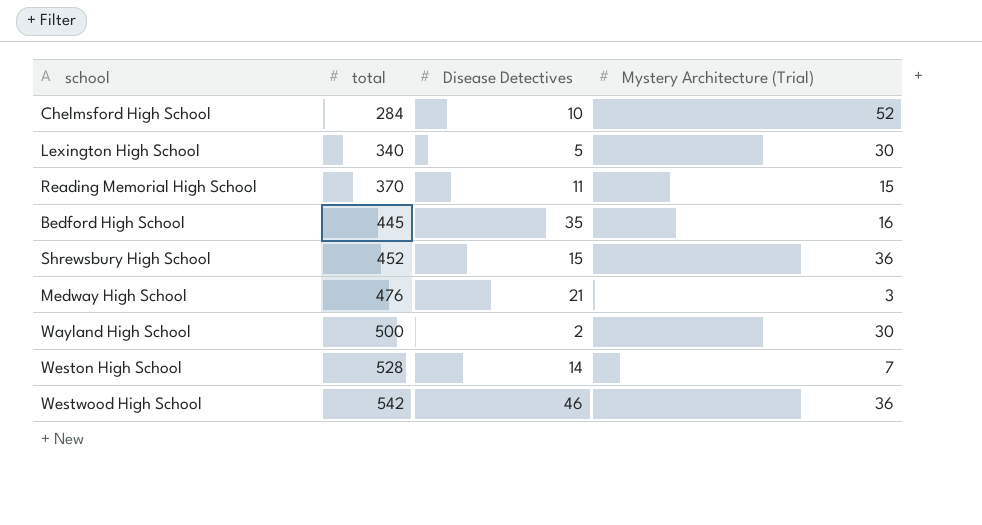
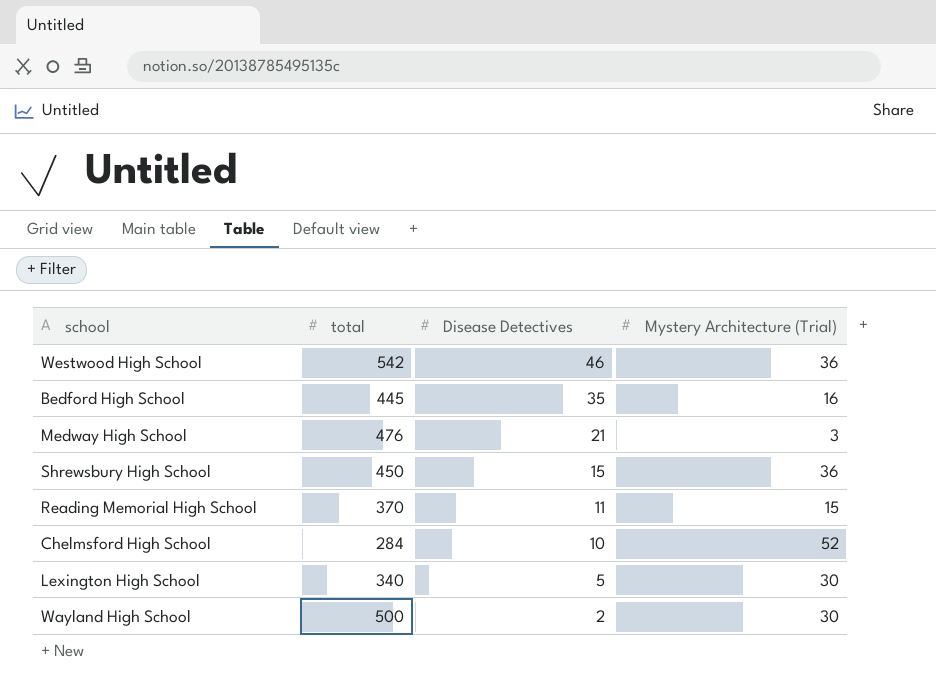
row order: total ascending -> Disease Detectives descending
row Weston High School: 528 | 14 | 7 -> none
Shrewsbury High School | total: 452 -> 450

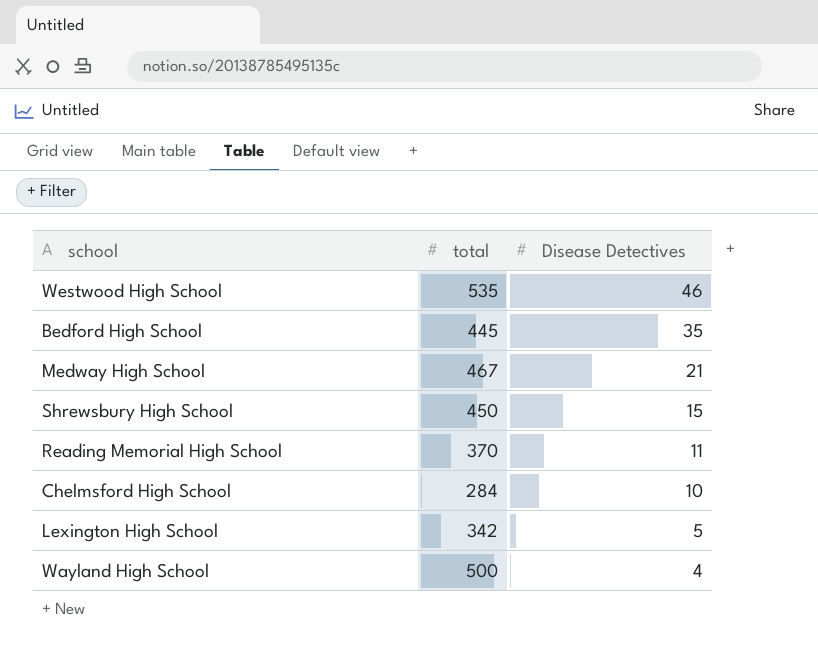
column Mystery Architecture (Trial) | position: 4 -> none
Westwood High School | total: 542 -> 535
Medway High School | total: 476 -> 467
Lexington High School | total: 340 -> 342
Wayland High School | Disease Detectives: 2 -> 4

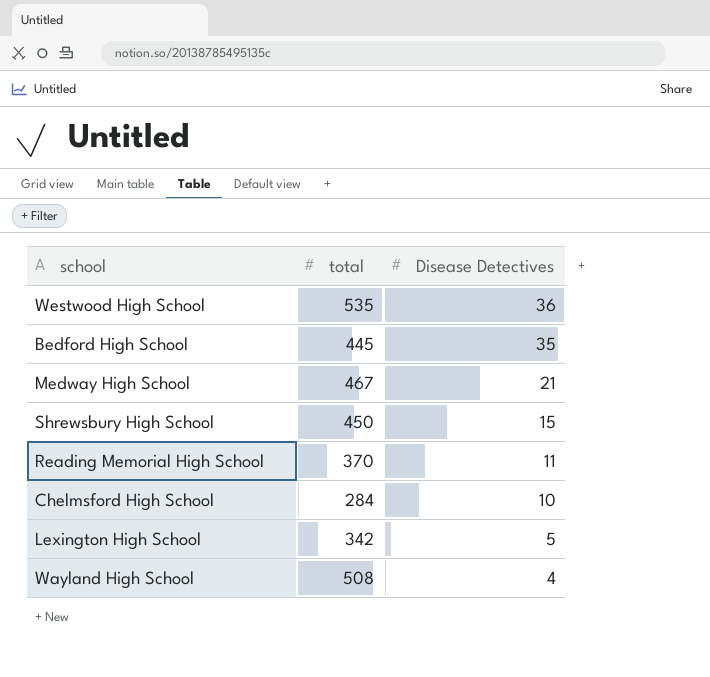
Westwood High School | Disease Detectives: 46 -> 36
Wayland High School | total: 500 -> 508

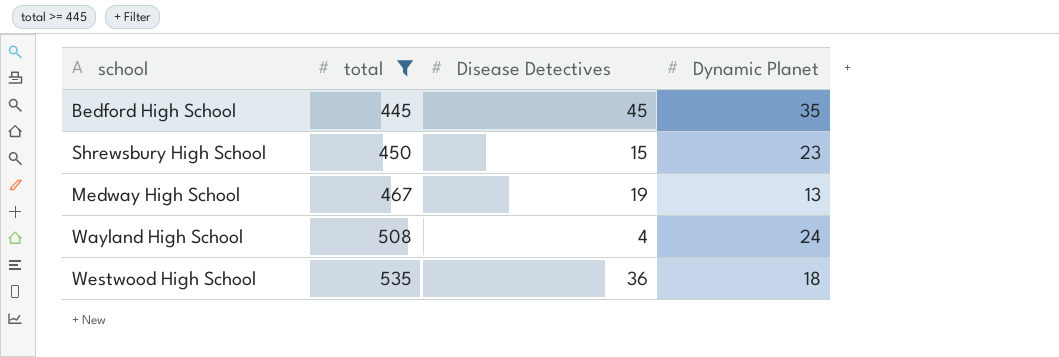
filter: none -> total >= 445
row order: Disease Detectives descending -> total ascending
column Dynamic Planet | position: none -> 4
Bedford High School | Disease Detectives: 35 -> 45
Medway High School | Disease Detectives: 21 -> 19

